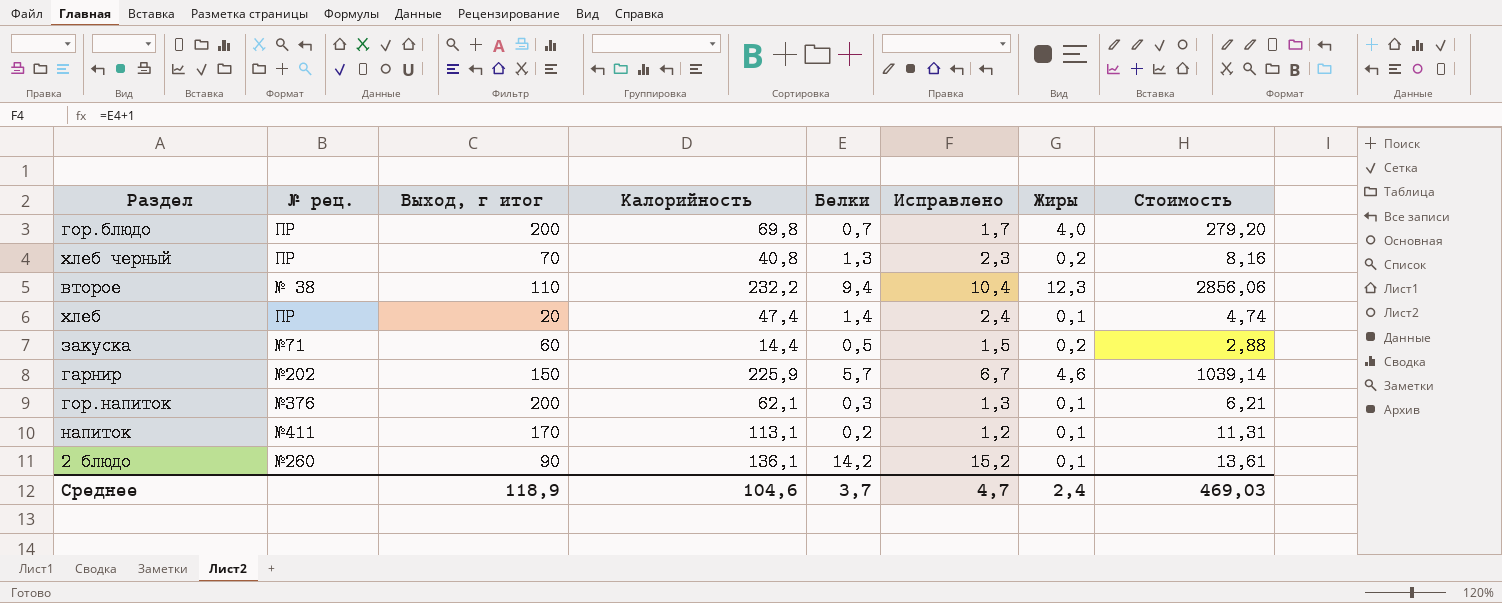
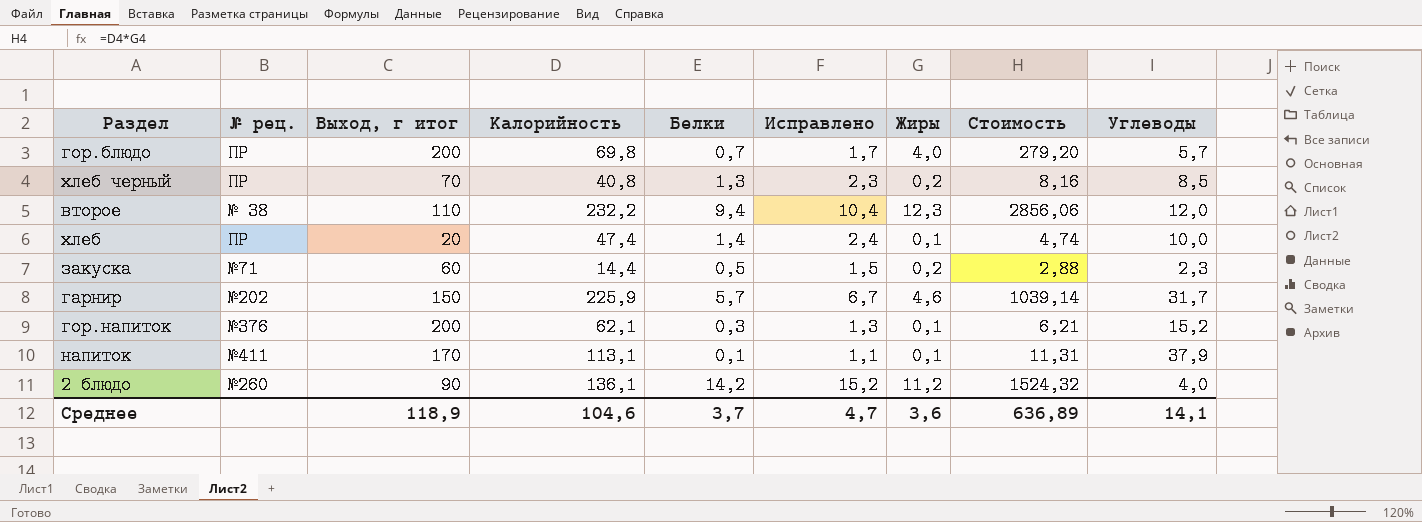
column Углеводы | position: none -> 9
напиток | Белки: 0,2 -> 0,1
напиток | Исправлено: 1,2 -> 1,1
2 блюдо | Жиры: 0,1 -> 11,2
2 блюдо | Стоимость: 13,61 -> 1524,32
Среднее | Жиры: 2,4 -> 3,6
Среднее | Стоимость: 469,03 -> 636,89

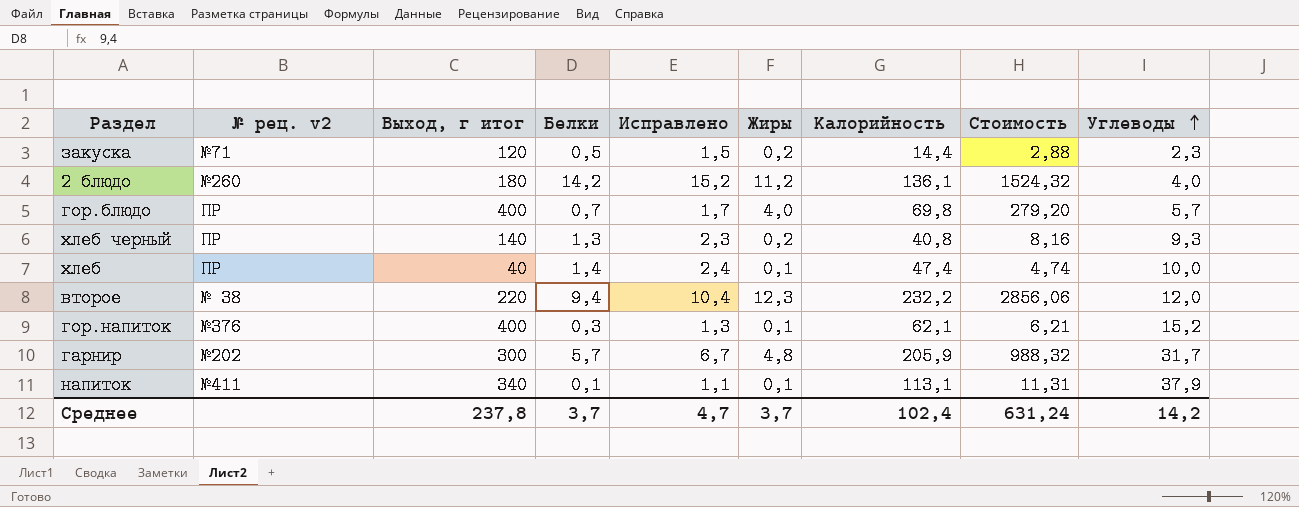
row order: none -> Углеводы ascending
column name: № рец. -> № рец. v2
column Калорийность | position: 4 -> 7
закуска | Выход, г итог: 60 -> 120
2 блюдо | Выход, г итог: 90 -> 180
гор.блюдо | Выход, г итог: 200 -> 400
хлеб черный | Выход, г итог: 70 -> 140
хлеб черный | Углеводы: 8,5 -> 9,3
хлеб | Выход, г итог: 20 -> 40
второе | Выход, г итог: 110 -> 220
гор.напиток | Выход, г итог: 200 -> 400
гарнир | Выход, г итог: 150 -> 300
гарнир | Жиры: 4,6 -> 4,8
гарнир | Калорийность: 225,9 -> 205,9
гарнир | Стоимость: 1039,14 -> 988,32
напиток | Выход, г итог: 170 -> 340
Среднее | Выход, г итог: 118,9 -> 237,8
Среднее | Жиры: 3,6 -> 3,7
Среднее | Калорийность: 104,6 -> 102,4
Среднее | Стоимость: 636,89 -> 631,24
Среднее | Углеводы: 14,1 -> 14,2

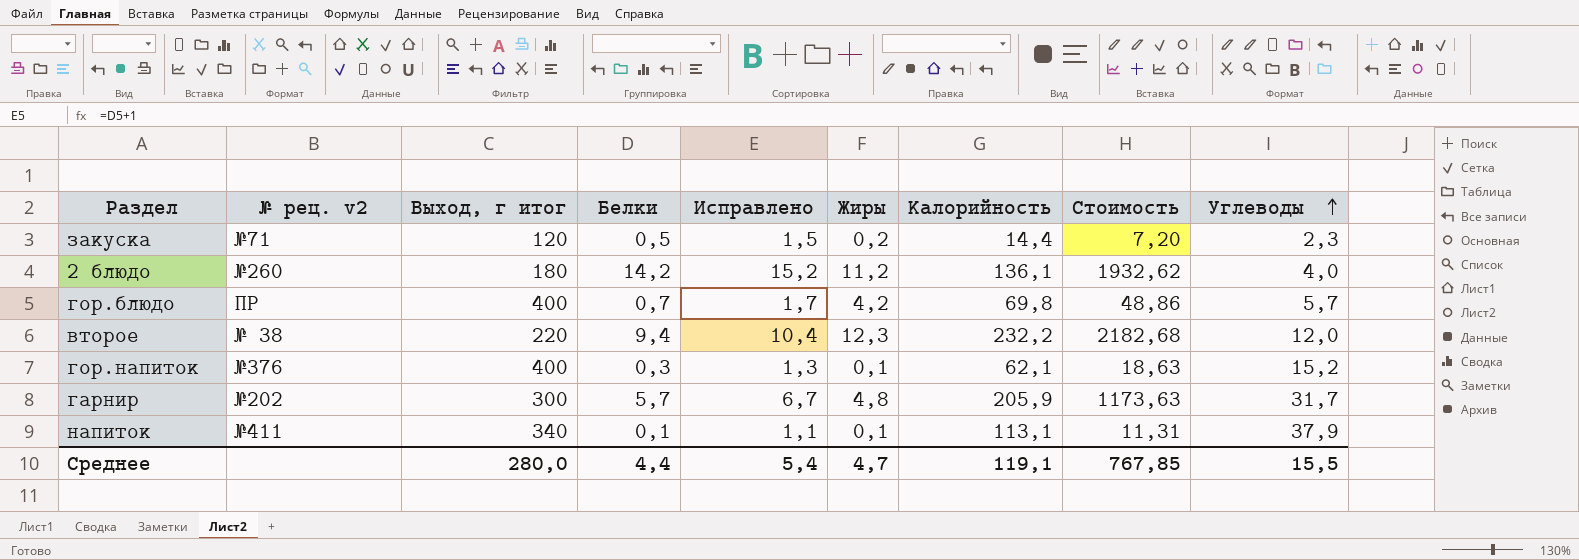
column Стоимость | formula: [Жиры] * [Калорийность] -> [Белки] * [Калорийность]
row хлеб черный: ПР | 140 | 1,3 | 2,3 | 0,2 | 40,8 | 8,16 | 9,3 -> none
row хлеб: ПР | 40 | 1,4 | 2,4 | 0,1 | 47,4 | 4,74 | 10,0 -> none
гор.блюдо | Жиры: 4,0 -> 4,2
Среднее | Выход, г итог: 237,8 -> 280,0
Среднее | Белки: 3,7 -> 4,4
Среднее | Исправлено: 4,7 -> 5,4
Среднее | Жиры: 3,7 -> 4,7
Среднее | Калорийность: 102,4 -> 119,1
Среднее | Стоимость: 631,24 -> 767,85
Среднее | Углеводы: 14,2 -> 15,5

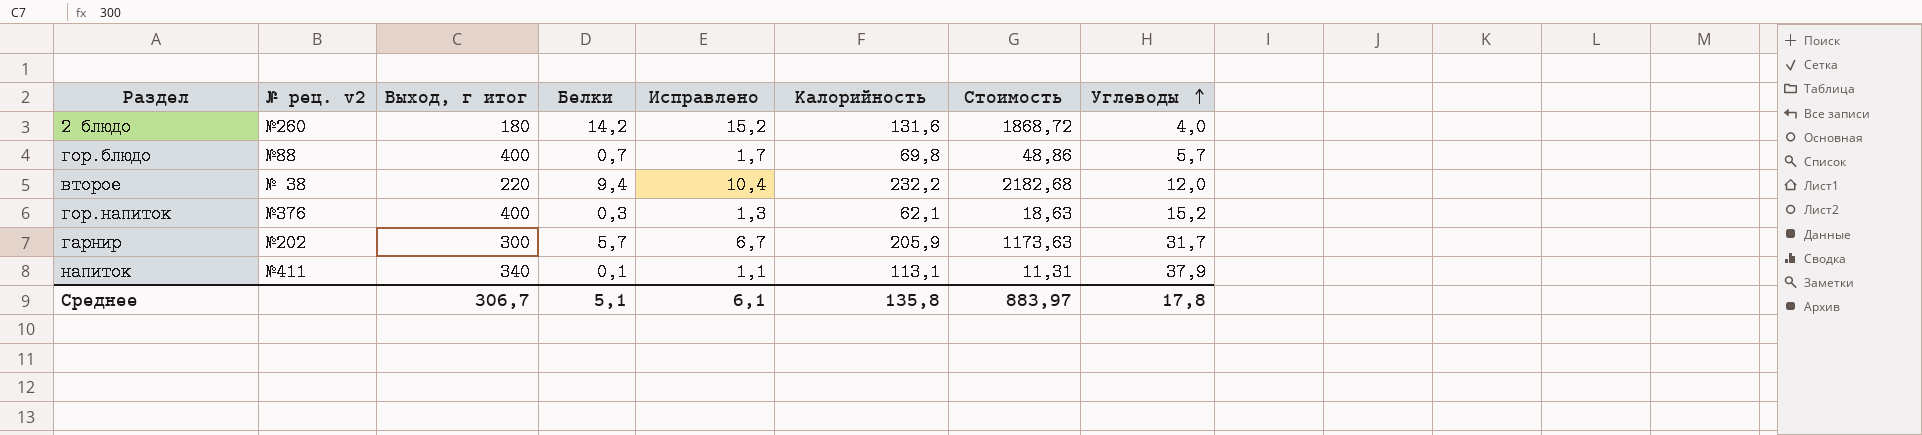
column Жиры | position: 6 -> none
row закуска: №71 | 120 | 0,5 | 1,5 | 0,2 | 14,4 | 7,20 | 2,3 -> none
2 блюдо | Калорийность: 136,1 -> 131,6
2 блюдо | Стоимость: 1932,62 -> 1868,72
гор.блюдо | № рец. v2: ПР -> №88
Среднее | Выход, г итог: 280,0 -> 306,7
Среднее | Белки: 4,4 -> 5,1
Среднее | Исправлено: 5,4 -> 6,1
Среднее | Калорийность: 119,1 -> 135,8
Среднее | Стоимость: 767,85 -> 883,97
Среднее | Углеводы: 15,5 -> 17,8

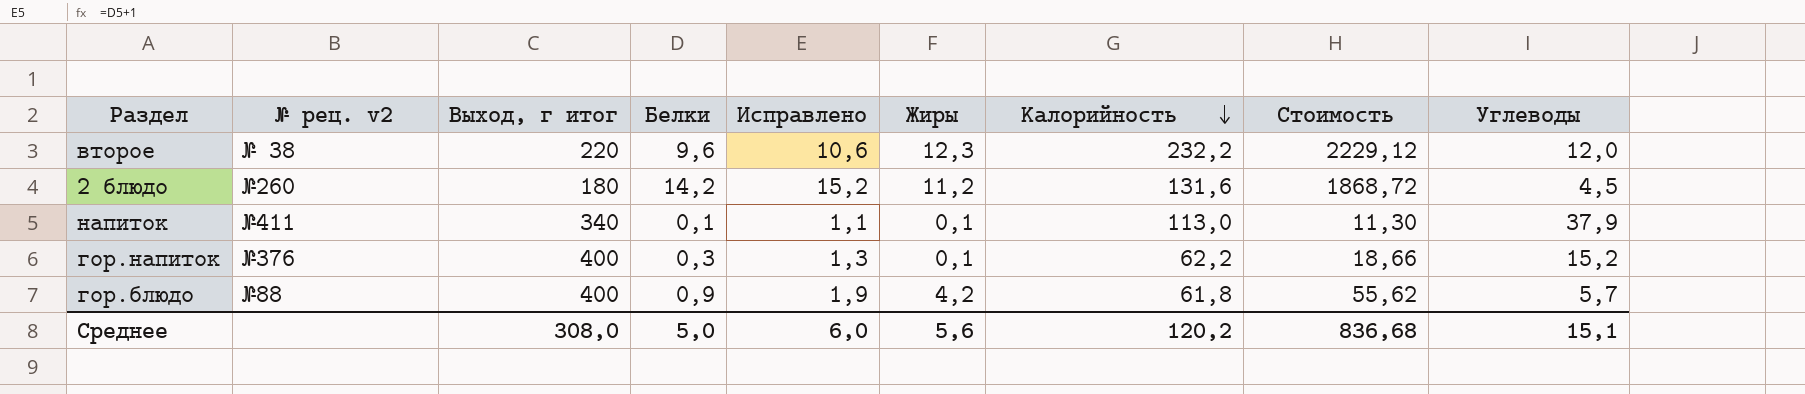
row order: Углеводы ascending -> Калорийность descending
column Жиры | position: none -> 6
row гарнир: №202 | 300 | 5,7 | 6,7 | 205,9 | 1173,63 | 31,7 -> none
второе | Белки: 9,4 -> 9,6
второе | Исправлено: 10,4 -> 10,6
второе | Стоимость: 2182,68 -> 2229,12
2 блюдо | Углеводы: 4,0 -> 4,5
напиток | Калорийность: 113,1 -> 113,0
напиток | Стоимость: 11,31 -> 11,30
гор.напиток | Калорийность: 62,1 -> 62,2
гор.напиток | Стоимость: 18,63 -> 18,66
гор.блюдо | Белки: 0,7 -> 0,9
гор.блюдо | Исправлено: 1,7 -> 1,9
гор.блюдо | Калорийность: 69,8 -> 61,8
гор.блюдо | Стоимость: 48,86 -> 55,62
Среднее | Выход, г итог: 306,7 -> 308,0
Среднее | Белки: 5,1 -> 5,0
Среднее | Исправлено: 6,1 -> 6,0
Среднее | Калорийность: 135,8 -> 120,2
Среднее | Стоимость: 883,97 -> 836,68
Среднее | Углеводы: 17,8 -> 15,1

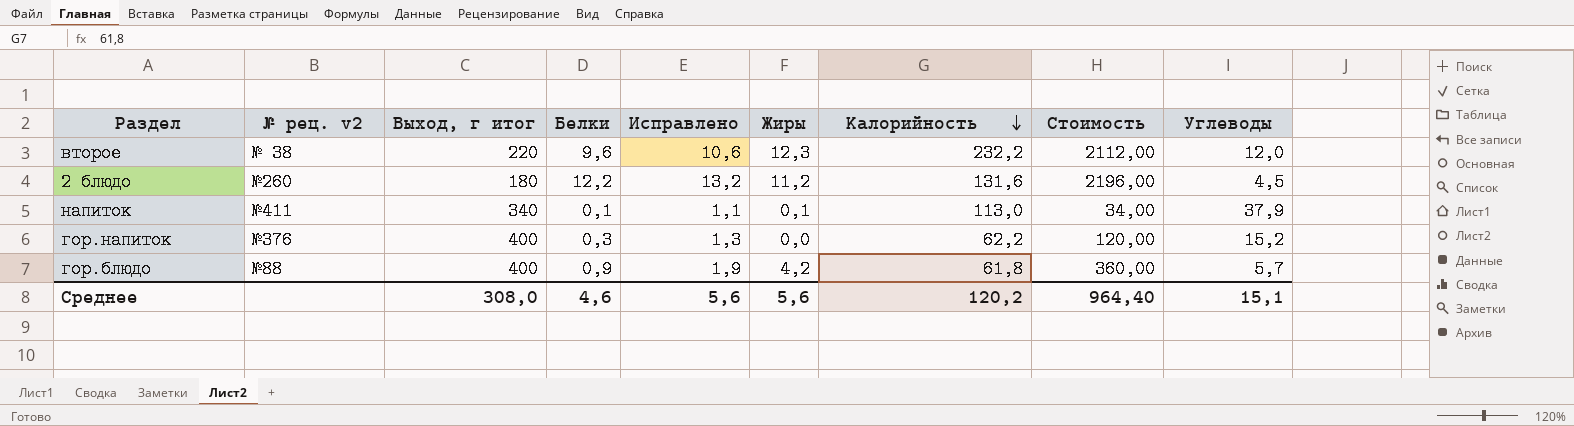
column Стоимость | formula: [Белки] * [Калорийность] -> [Выход, г итог] * [Белки]
2 блюдо | Белки: 14,2 -> 12,2
2 блюдо | Исправлено: 15,2 -> 13,2
гор.напиток | Жиры: 0,1 -> 0,0
Среднее | Белки: 5,0 -> 4,6
Среднее | Исправлено: 6,0 -> 5,6
Среднее | Стоимость: 836,68 -> 964,40

